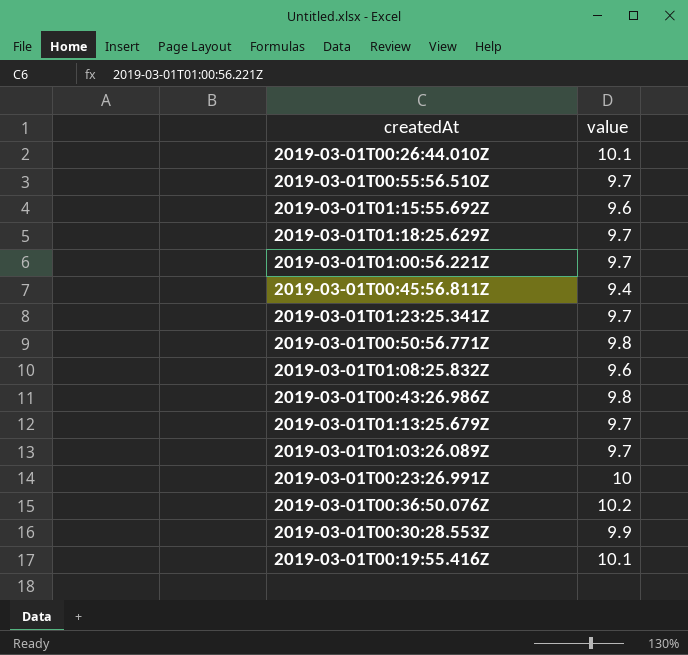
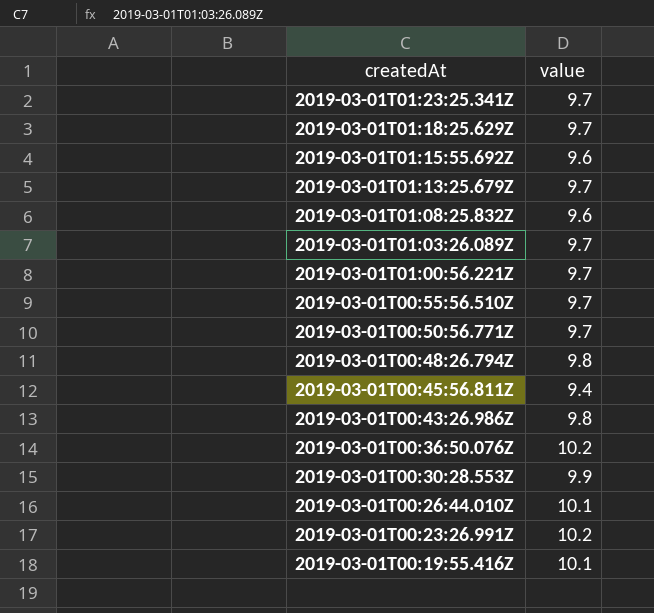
row order: none -> createdAt descending
2019-03-01T00:50:56.771Z | value: 9.8 -> 9.7
row 2019-03-01T00:48:26.794Z: none -> 9.8
2019-03-01T00:23:26.991Z | value: 10 -> 10.2

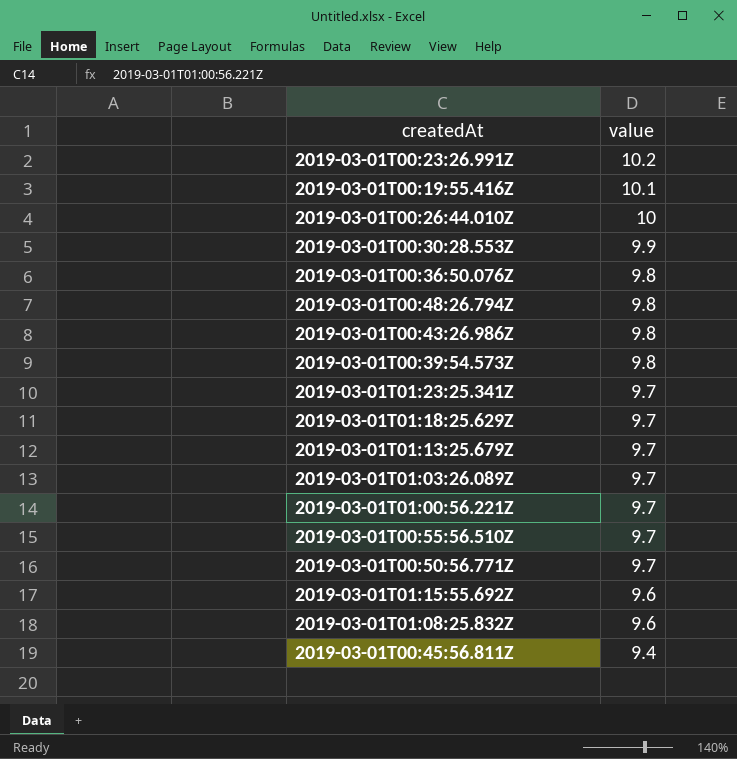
row order: createdAt descending -> value descending
2019-03-01T00:26:44.010Z | value: 10.1 -> 10
2019-03-01T00:36:50.076Z | value: 10.2 -> 9.8
row 2019-03-01T00:39:54.573Z: none -> 9.8

